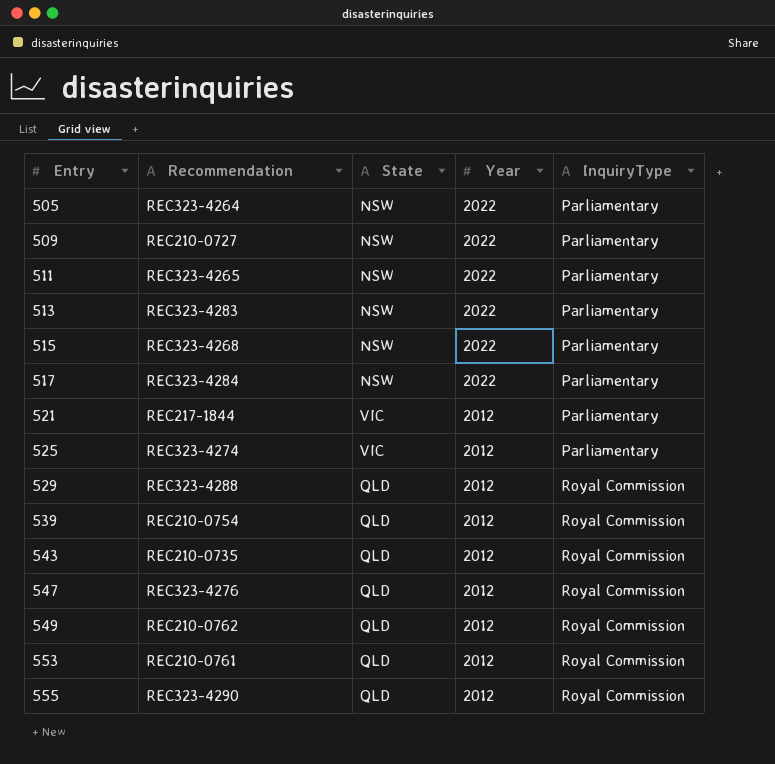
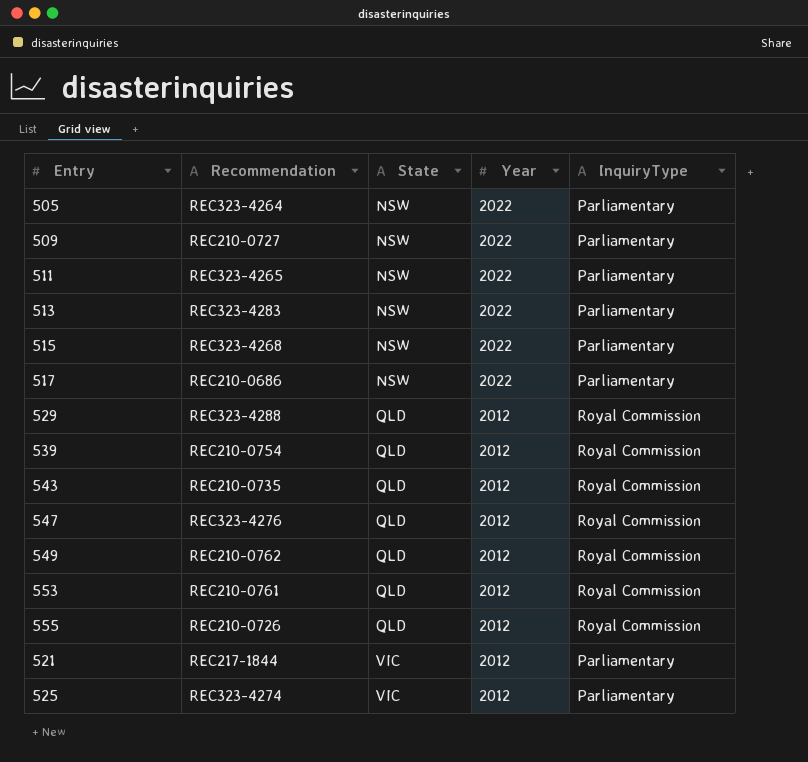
row order: Entry ascending -> State ascending
517 | Recommendation: REC323-4284 -> REC210-0686
555 | Recommendation: REC323-4290 -> REC210-0726

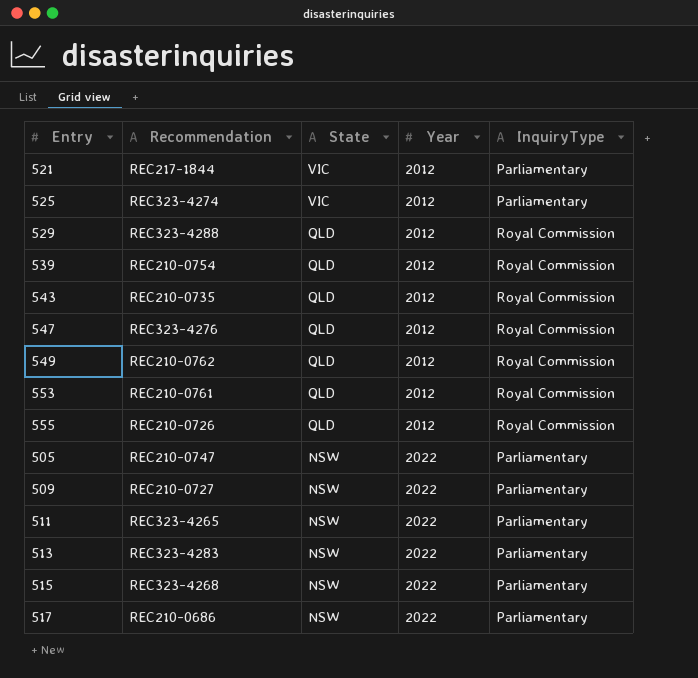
row order: State ascending -> State descending
505 | Recommendation: REC323-4264 -> REC210-0747

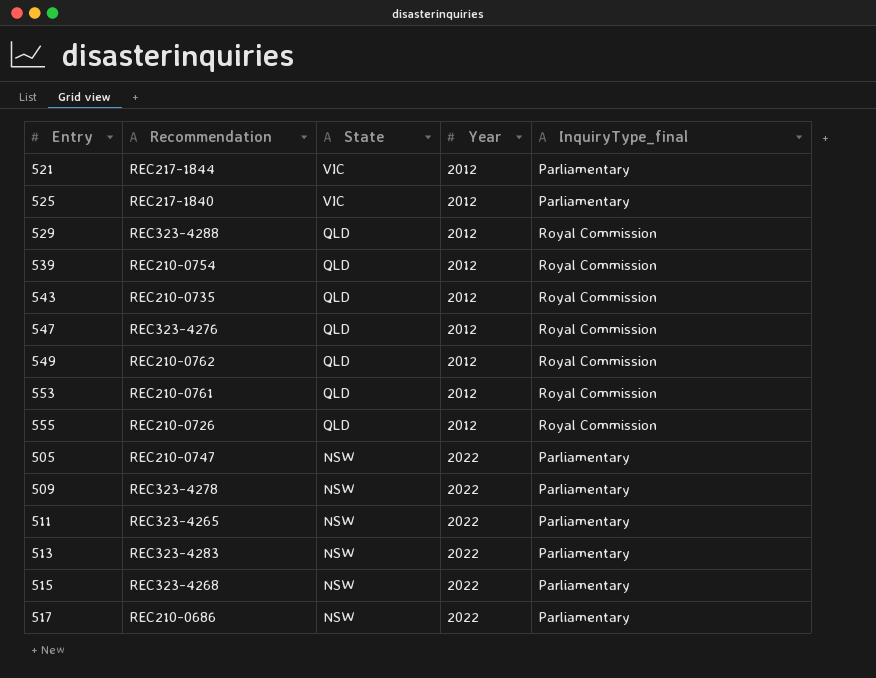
column name: InquiryType -> InquiryType_final
525 | Recommendation: REC323-4274 -> REC217-1840
509 | Recommendation: REC210-0727 -> REC323-4278

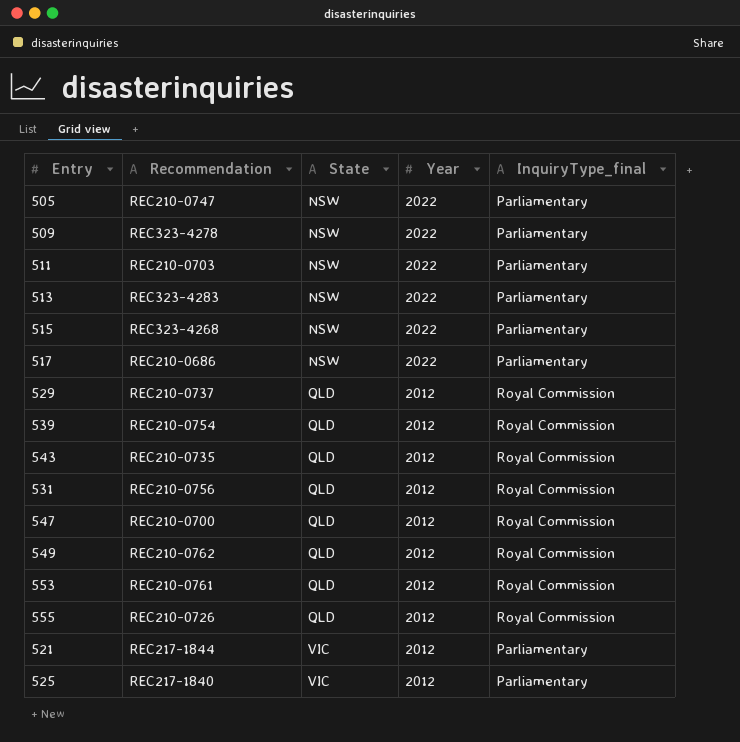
row order: State descending -> State ascending
511 | Recommendation: REC323-4265 -> REC210-0703
529 | Recommendation: REC323-4288 -> REC210-0737
row 531: none -> REC210-0756 | QLD | 2012 | Royal Commission
547 | Recommendation: REC323-4276 -> REC210-0700

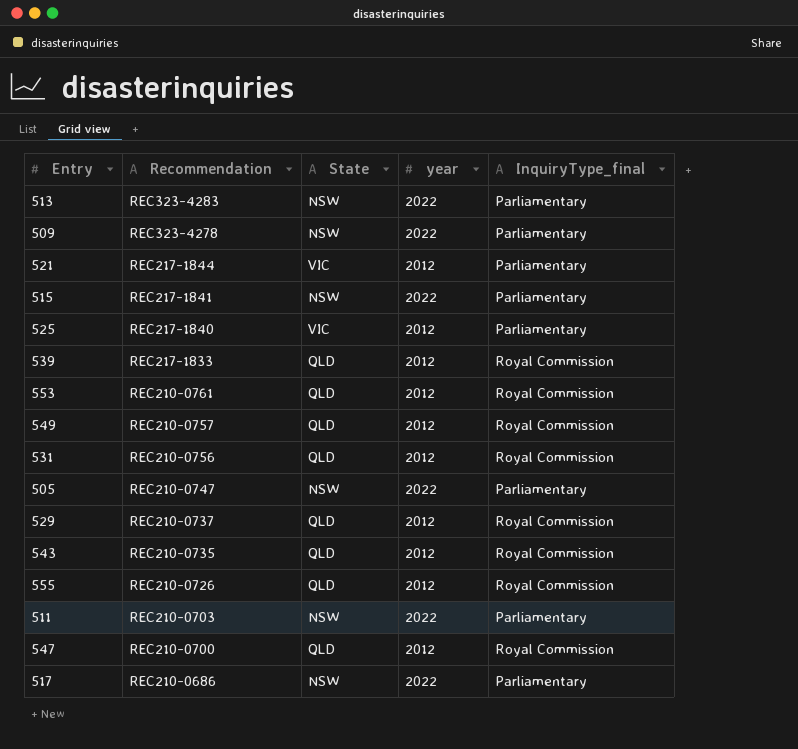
row order: State ascending -> Recommendation descending
column name: Year -> year
515 | Recommendation: REC323-4268 -> REC217-1841
539 | Recommendation: REC210-0754 -> REC217-1833
549 | Recommendation: REC210-0762 -> REC210-0757

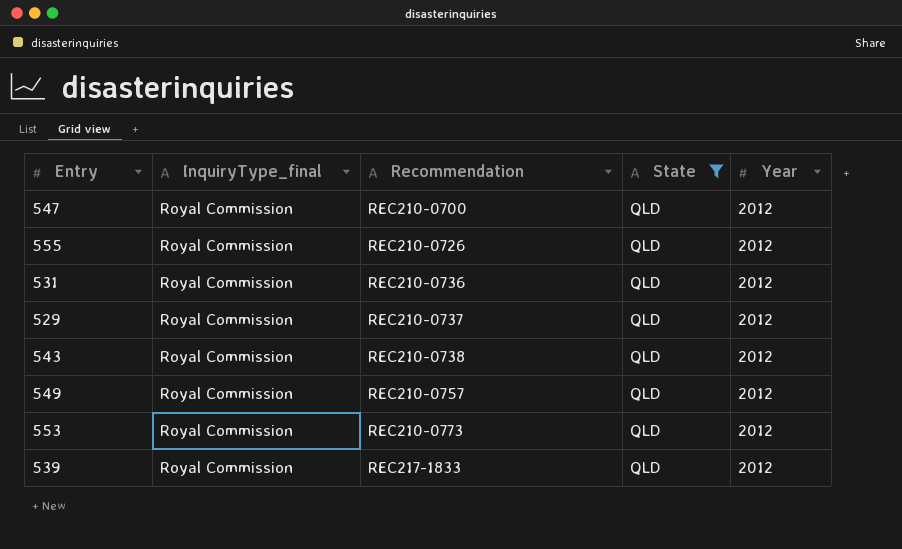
filter: none -> State = QLD
row order: Recommendation descending -> Recommendation ascending
column InquiryType_final | position: 5 -> 2
column name: year -> Year
531 | Recommendation: REC210-0756 -> REC210-0736
543 | Recommendation: REC210-0735 -> REC210-0738
553 | Recommendation: REC210-0761 -> REC210-0773

